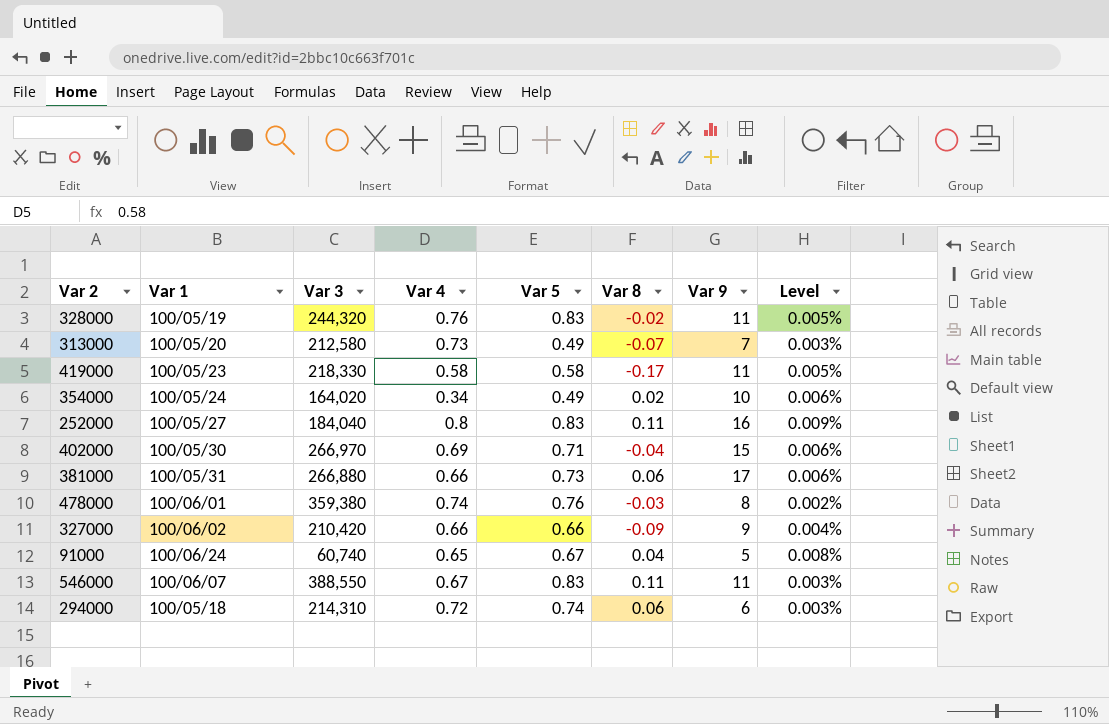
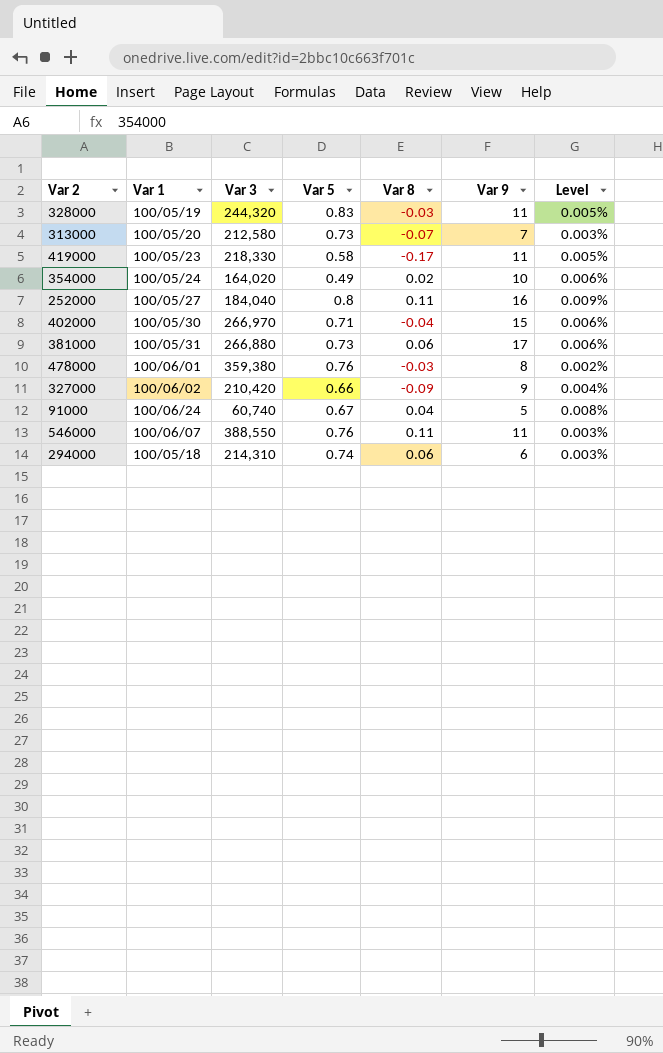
column Var 4 | position: 4 -> none
328000 | Var 8: -0.02 -> -0.03
313000 | Var 5: 0.49 -> 0.73
252000 | Var 5: 0.83 -> 0.8
546000 | Var 5: 0.83 -> 0.76

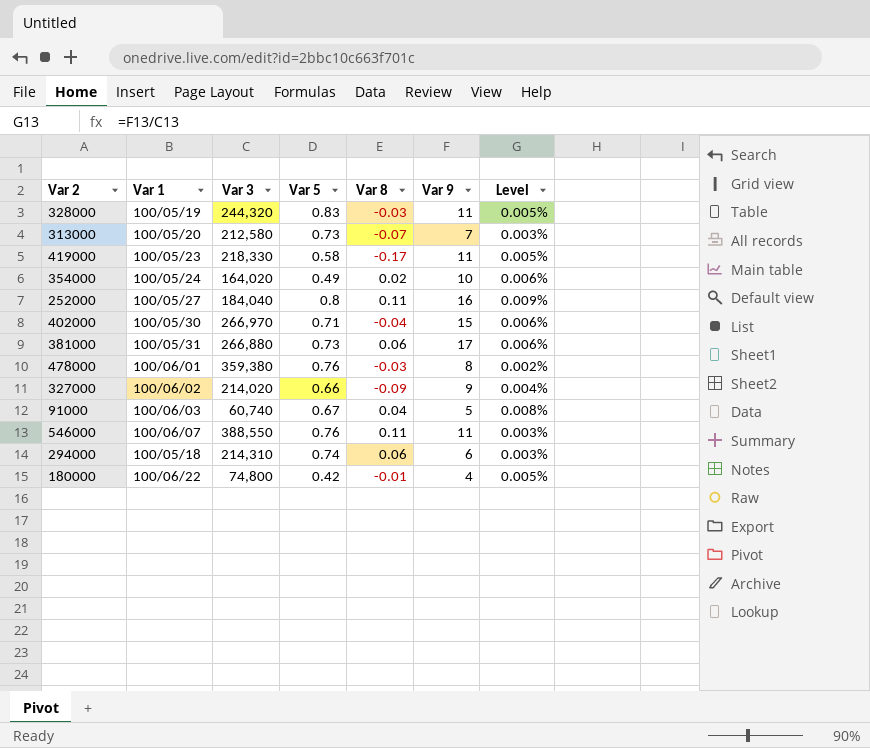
327000 | Var 3: 210,420 -> 214,020
91000 | Var 1: 100/06/24 -> 100/06/03
row 180000: none -> 100/06/22 | 74,800 | 0.42 | -0.01 | 4 | 0.005%

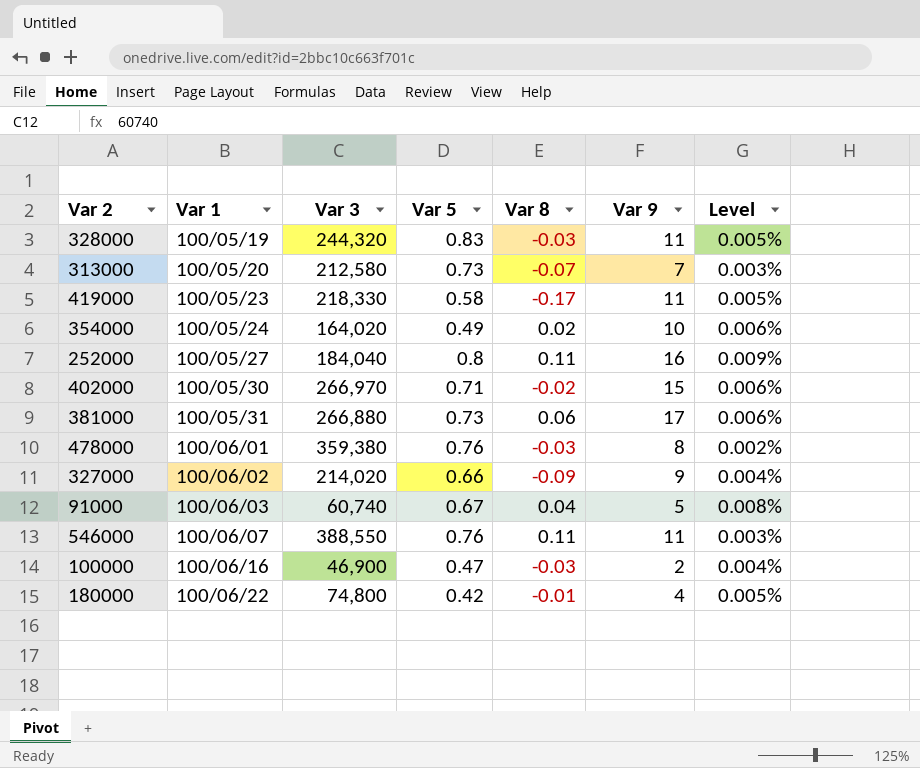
row 294000: 100/05/18 | 214,310 | 0.74 | 0.06 | 6 | 0.003% -> none
402000 | Var 8: -0.04 -> -0.02
row 100000: none -> 100/06/16 | 46,900 | 0.47 | -0.03 | 2 | 0.004%

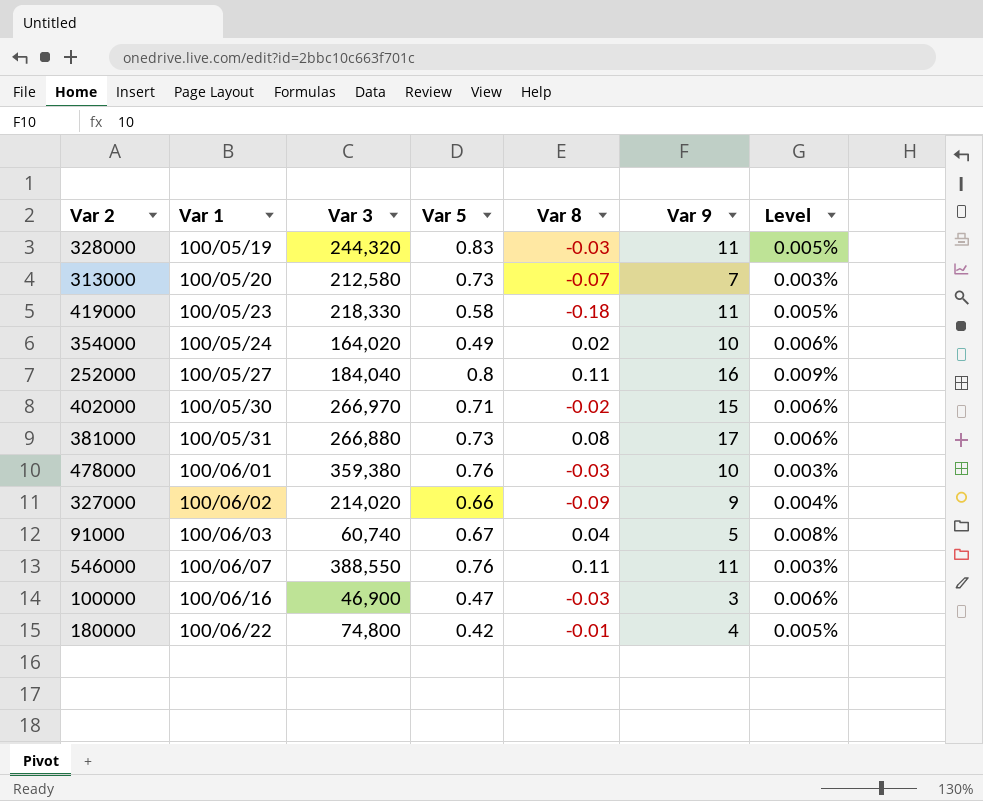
419000 | Var 8: -0.17 -> -0.18
381000 | Var 8: 0.06 -> 0.08
478000 | Var 9: 8 -> 10
478000 | Level: 0.002% -> 0.003%
100000 | Var 9: 2 -> 3
100000 | Level: 0.004% -> 0.006%

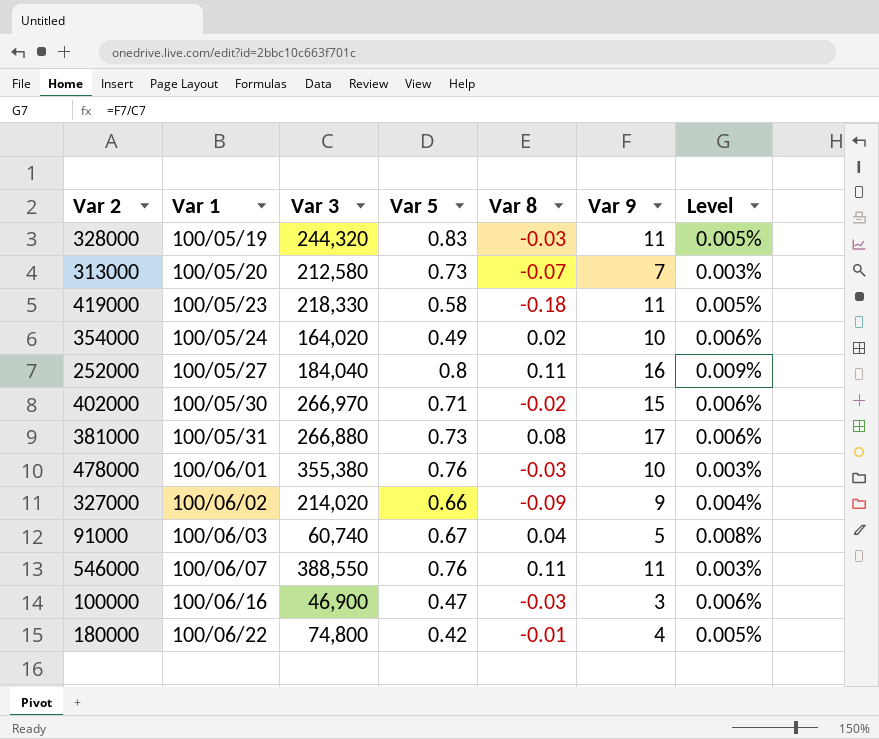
478000 | Var 3: 359,380 -> 355,380

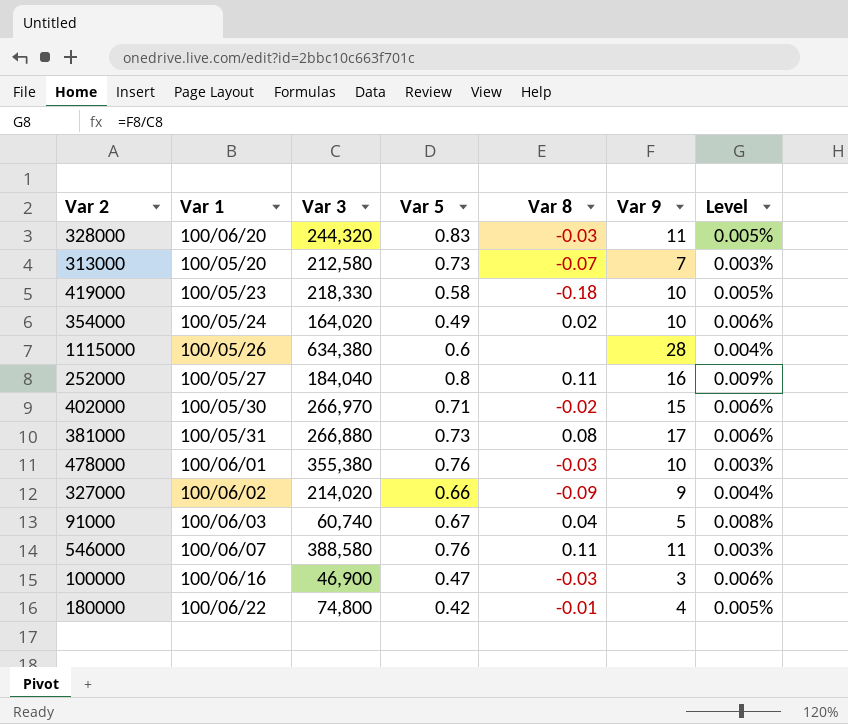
328000 | Var 1: 100/05/19 -> 100/06/20
419000 | Var 9: 11 -> 10
row 1115000: none -> 100/05/26 | 634,380 | 0.6 | none | 28 | 0.004%
546000 | Var 3: 388,550 -> 388,580

